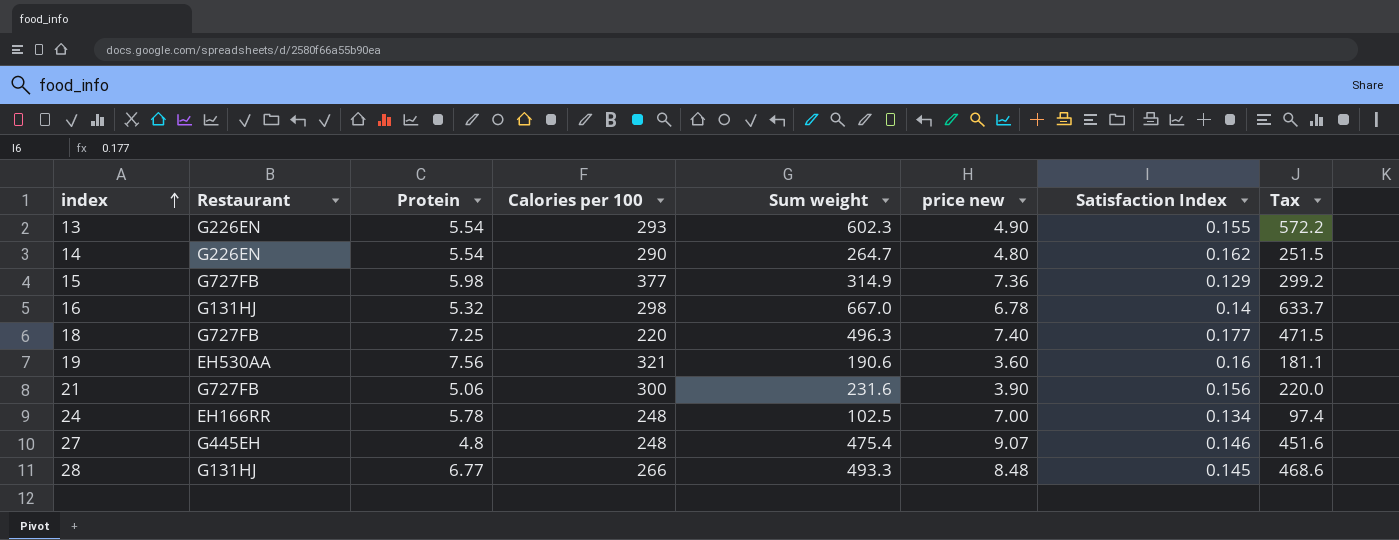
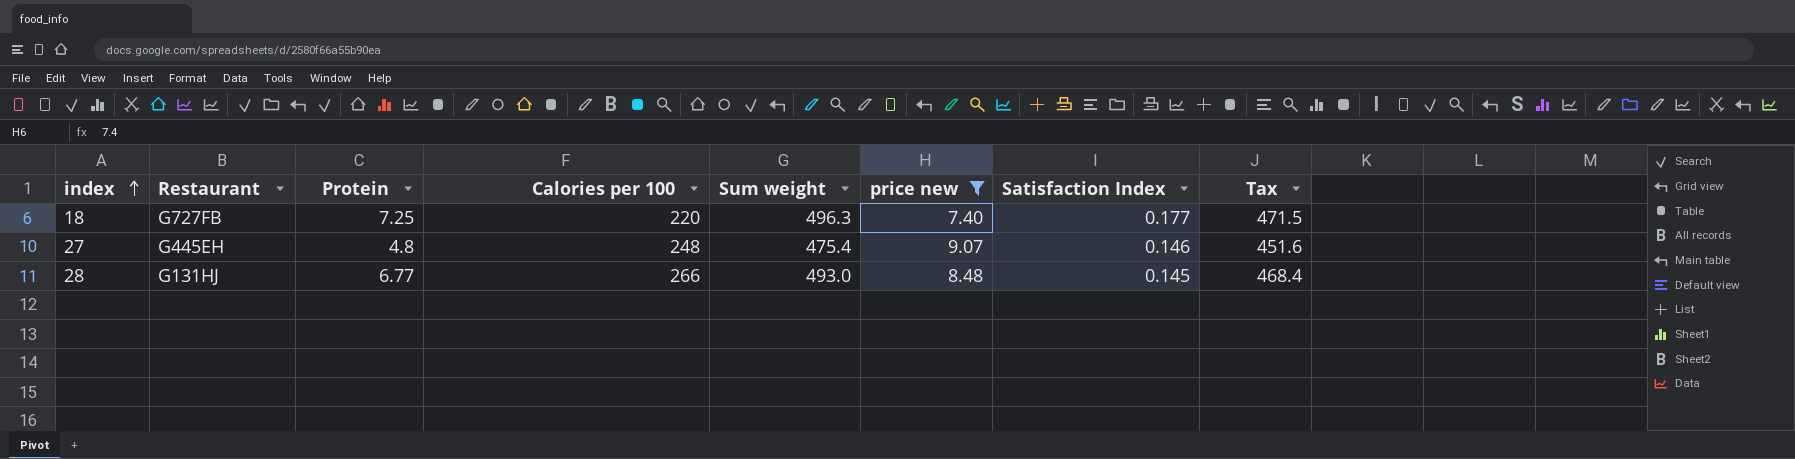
filter: none -> price new >= 7.40
28 | Sum weight: 493.3 -> 493.0
28 | Tax: 468.6 -> 468.4

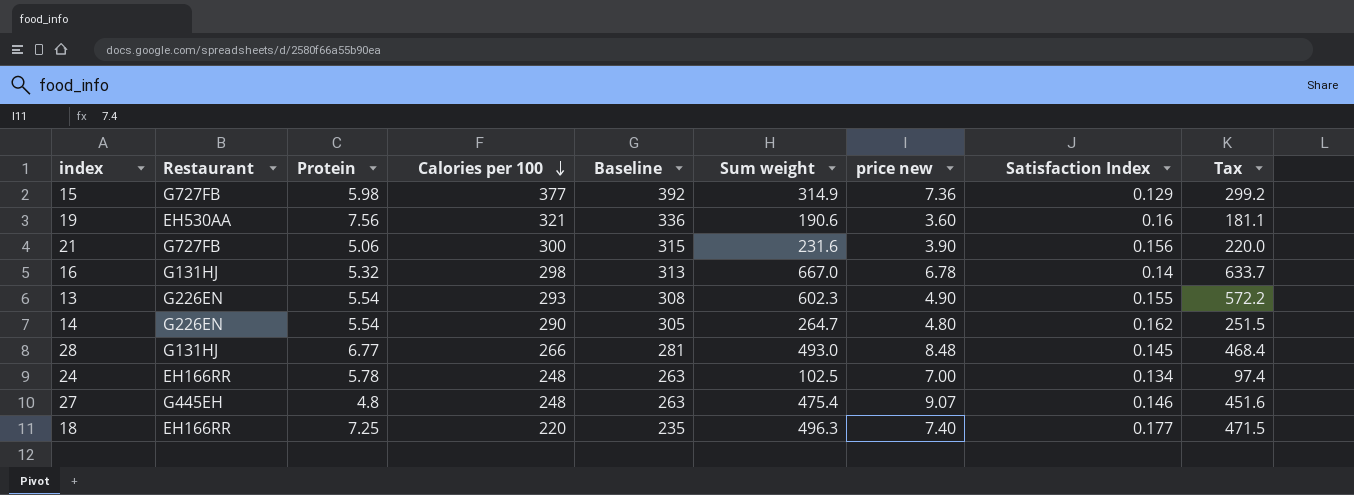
filter: price new >= 7.40 -> none
row order: index ascending -> Calories per 100 descending
column Baseline | formula: none -> [Calories per 100] + 15
18 | Restaurant: G727FB -> EH166RR

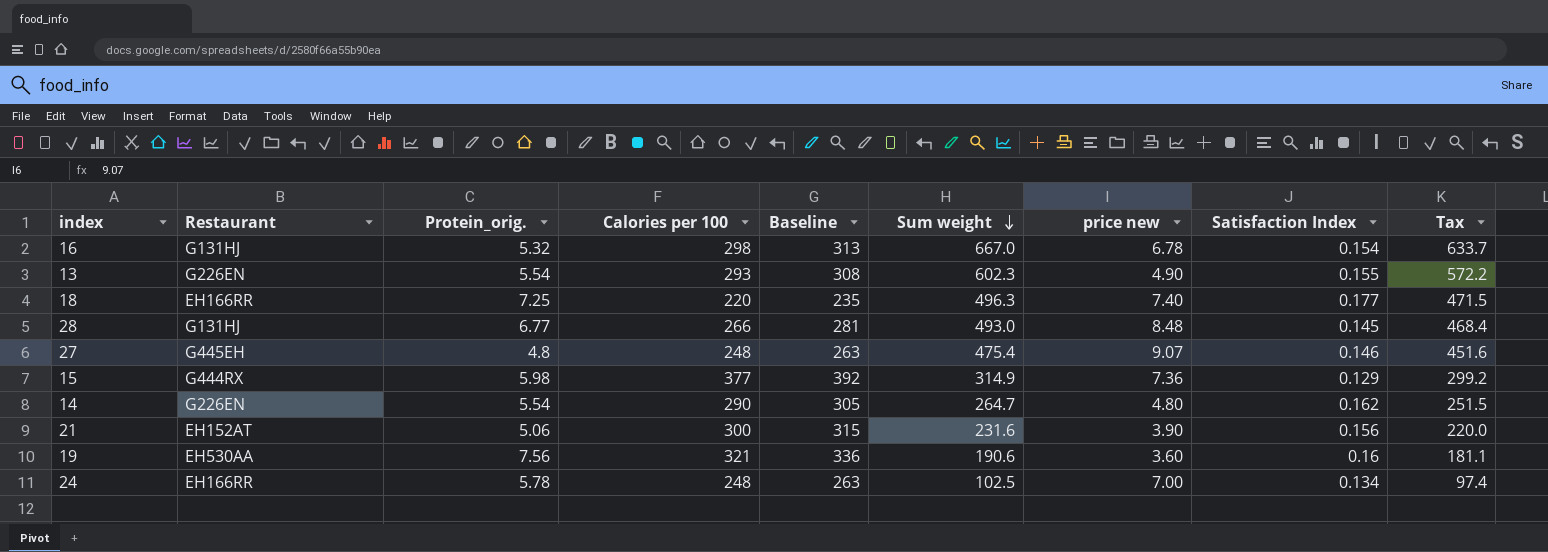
row order: Calories per 100 descending -> Sum weight descending
column name: Protein -> Protein_orig.
16 | Satisfaction Index: 0.14 -> 0.154
15 | Restaurant: G727FB -> G444RX
21 | Restaurant: G727FB -> EH152AT

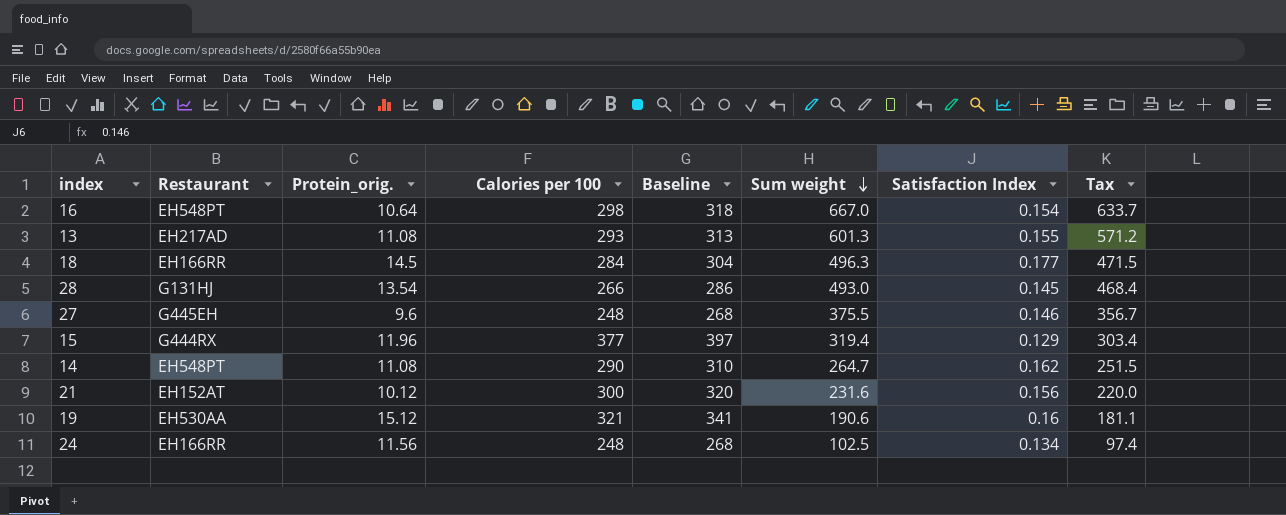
column price new | position: 7 -> none
column Baseline | formula: [Calories per 100] + 15 -> [Calories per 100] + 20
16 | Restaurant: G131HJ -> EH548PT
16 | Protein_orig.: 5.32 -> 10.64
13 | Restaurant: G226EN -> EH217AD
13 | Protein_orig.: 5.54 -> 11.08
13 | Sum weight: 602.3 -> 601.3
13 | Tax: 572.2 -> 571.2
18 | Protein_orig.: 7.25 -> 14.5
18 | Calories per 100: 220 -> 284
28 | Protein_orig.: 6.77 -> 13.54
27 | Protein_orig.: 4.8 -> 9.6
27 | Sum weight: 475.4 -> 375.5
27 | Tax: 451.6 -> 356.7
15 | Protein_orig.: 5.98 -> 11.96
15 | Sum weight: 314.9 -> 319.4
15 | Tax: 299.2 -> 303.4
14 | Restaurant: G226EN -> EH548PT
14 | Protein_orig.: 5.54 -> 11.08
21 | Protein_orig.: 5.06 -> 10.12
19 | Protein_orig.: 7.56 -> 15.12
24 | Protein_orig.: 5.78 -> 11.56

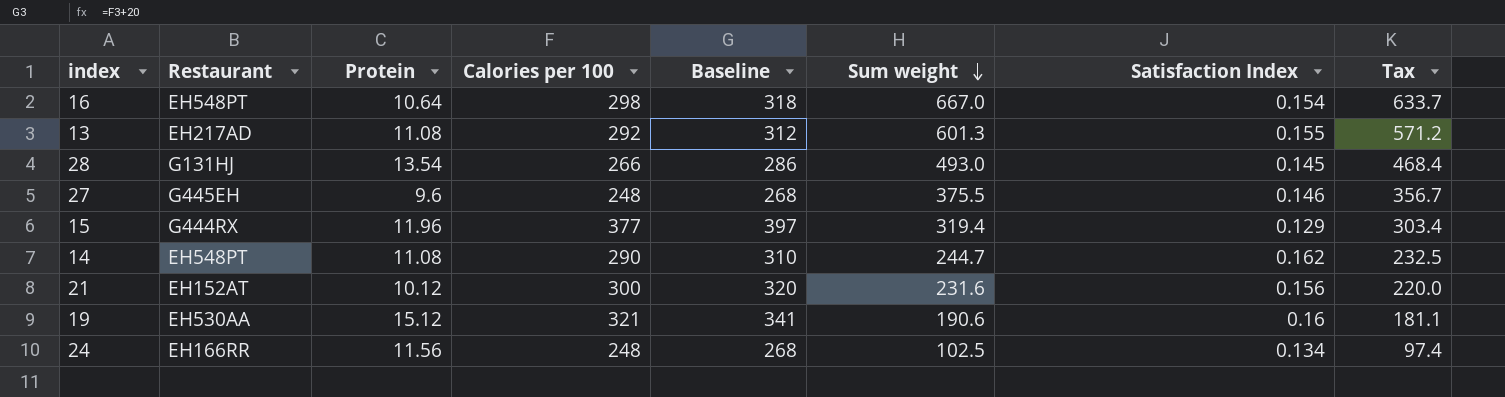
column name: Protein_orig. -> Protein
row 18: EH166RR | 14.5 | 284 | 304 | 496.3 | 0.177 | 471.5 -> none
13 | Calories per 100: 293 -> 292
13 | Baseline: 313 -> 312
14 | Sum weight: 264.7 -> 244.7
14 | Tax: 251.5 -> 232.5

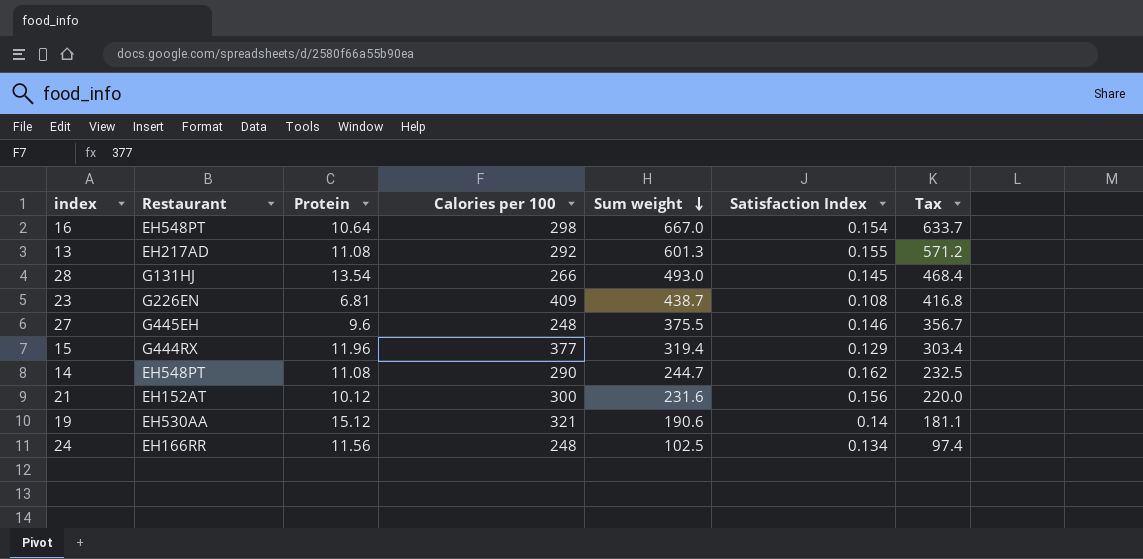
column Baseline | formula: [Calories per 100] + 20 -> none
row 23: none -> G226EN | 6.81 | 409 | 438.7 | 0.108 | 416.8
19 | Satisfaction Index: 0.16 -> 0.14

